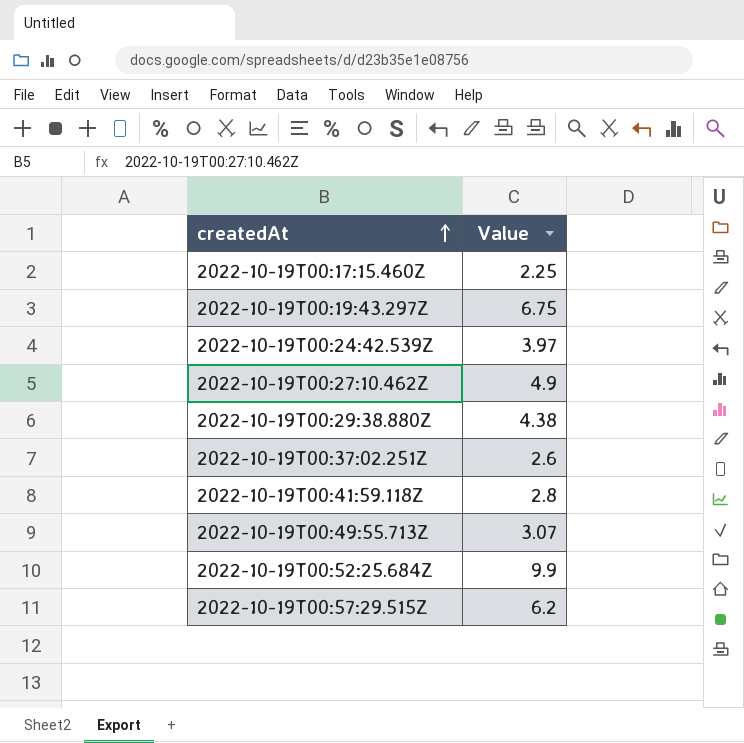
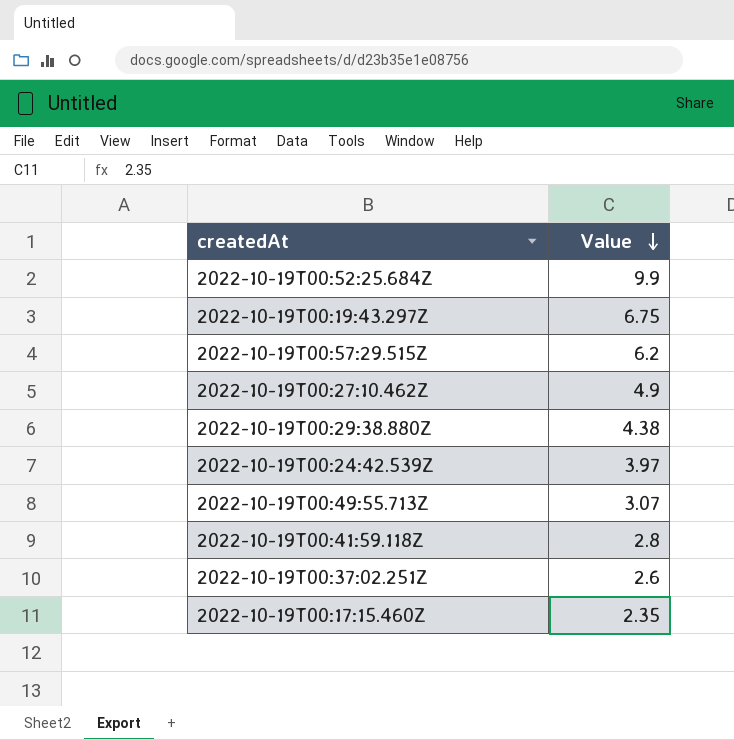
row order: createdAt ascending -> Value descending
2022-10-19T00:17:15.460Z | Value: 2.25 -> 2.35

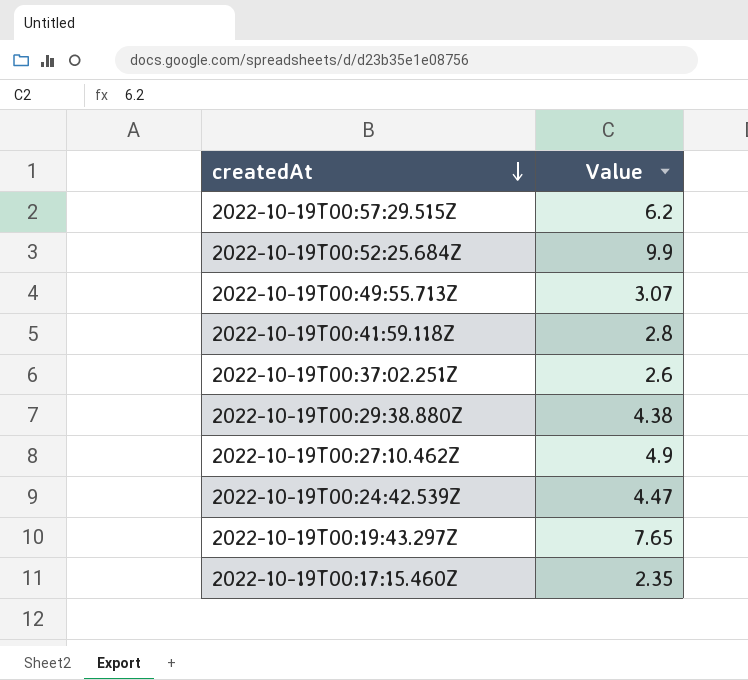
row order: Value descending -> createdAt descending
2022-10-19T00:24:42.539Z | Value: 3.97 -> 4.47
2022-10-19T00:19:43.297Z | Value: 6.75 -> 7.65

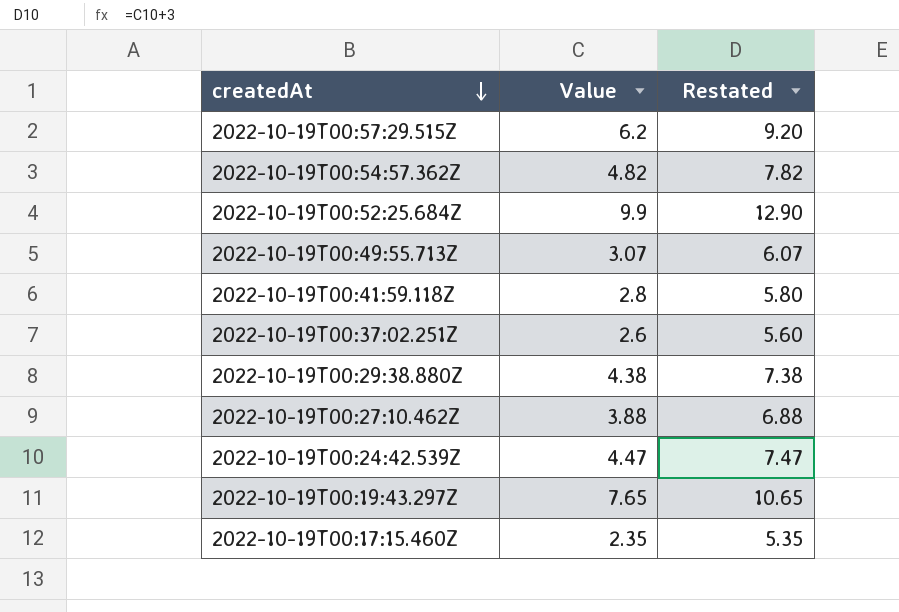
column Restated | formula: none -> [Value] + 3
row 2022-10-19T00:54:57.362Z: none -> 4.82 | 7.82
2022-10-19T00:27:10.462Z | Value: 4.9 -> 3.88

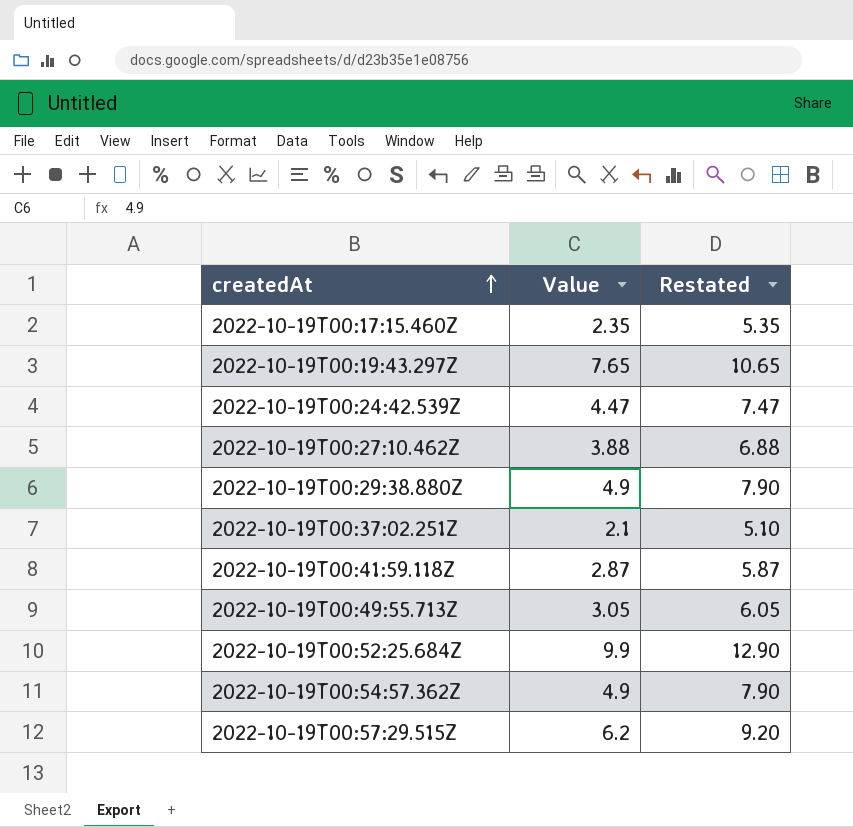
row order: createdAt descending -> createdAt ascending
2022-10-19T00:29:38.880Z | Value: 4.38 -> 4.9
2022-10-19T00:29:38.880Z | Restated: 7.38 -> 7.90
2022-10-19T00:37:02.251Z | Value: 2.6 -> 2.1
2022-10-19T00:37:02.251Z | Restated: 5.60 -> 5.10
2022-10-19T00:41:59.118Z | Value: 2.8 -> 2.87
2022-10-19T00:41:59.118Z | Restated: 5.80 -> 5.87
2022-10-19T00:49:55.713Z | Value: 3.07 -> 3.05
2022-10-19T00:49:55.713Z | Restated: 6.07 -> 6.05
2022-10-19T00:54:57.362Z | Value: 4.82 -> 4.9
2022-10-19T00:54:57.362Z | Restated: 7.82 -> 7.90

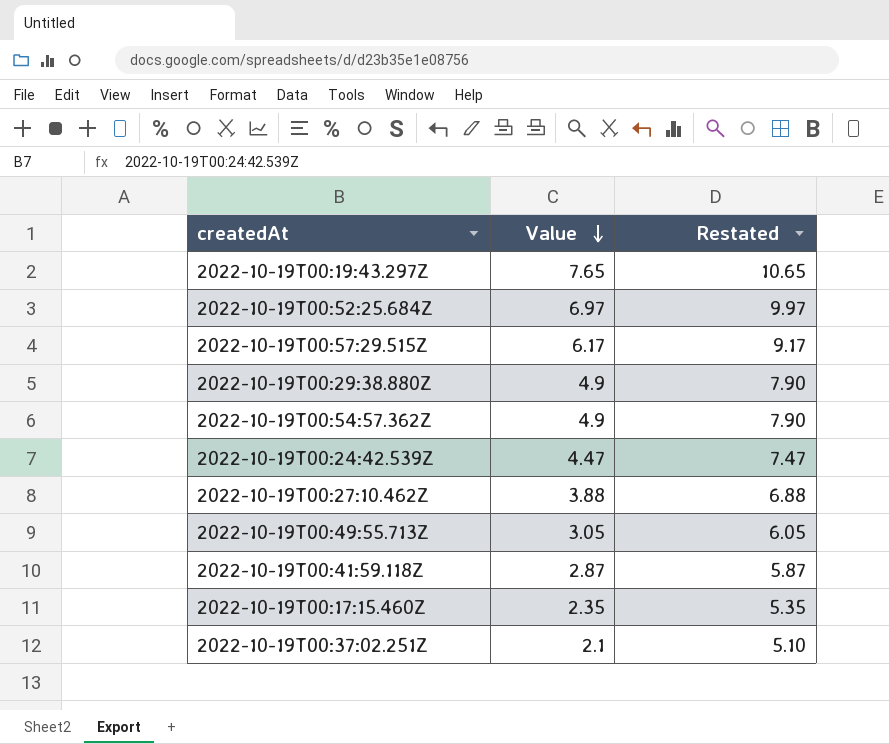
row order: createdAt ascending -> Value descending
2022-10-19T00:52:25.684Z | Value: 9.9 -> 6.97
2022-10-19T00:52:25.684Z | Restated: 12.90 -> 9.97
2022-10-19T00:57:29.515Z | Value: 6.2 -> 6.17
2022-10-19T00:57:29.515Z | Restated: 9.20 -> 9.17

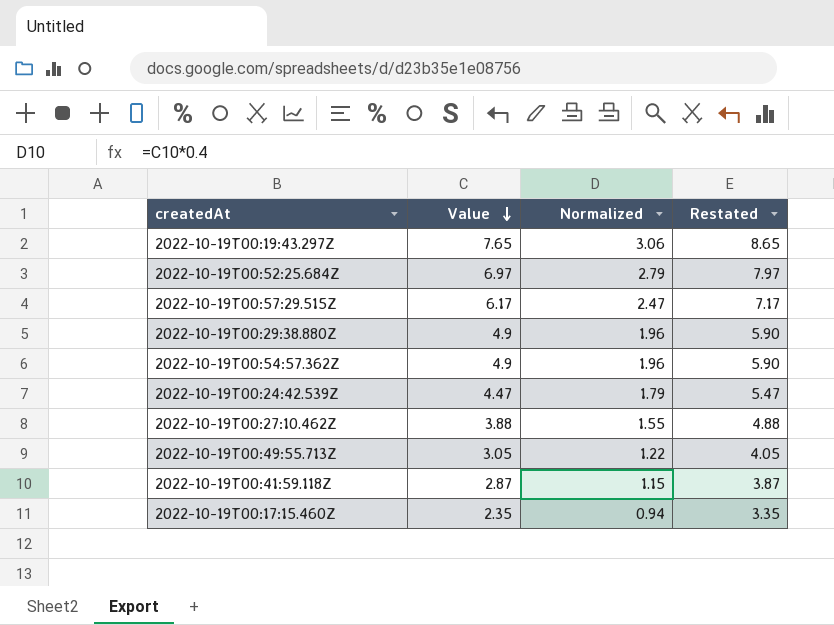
column Normalized | formula: none -> [Value] * 0.4
column Restated | formula: [Value] + 3 -> [Value] + 1
row 2022-10-19T00:37:02.251Z: 2.1 | 5.10 -> none

